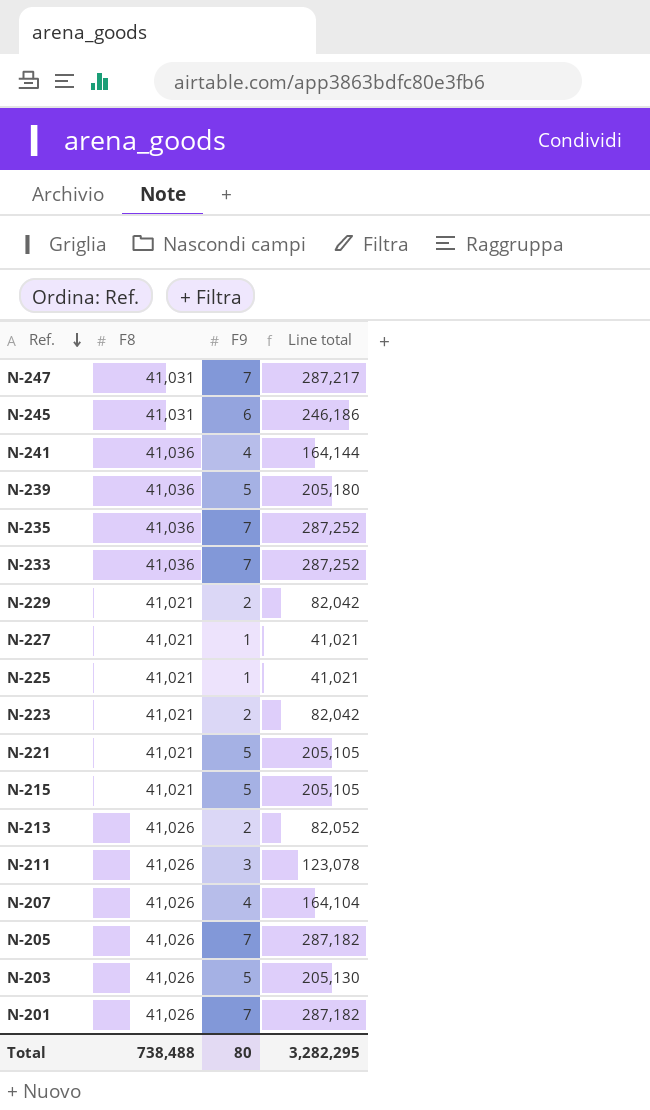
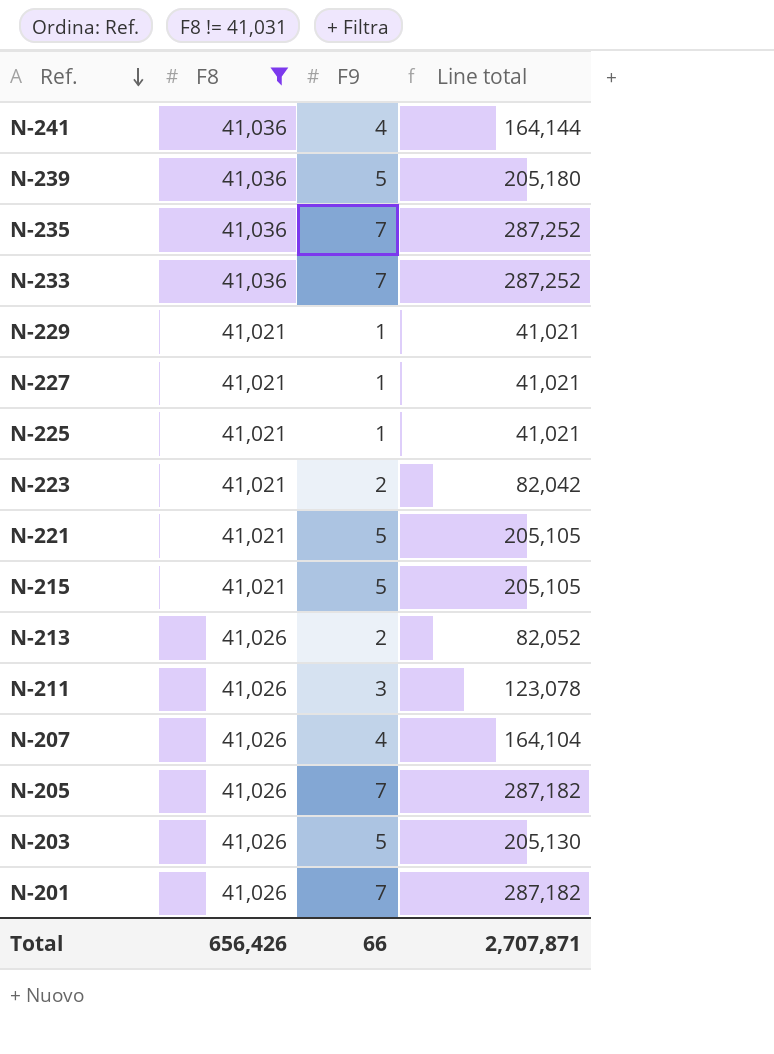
filter: none -> F8 != 41,031
N-229 | F9: 2 -> 1
N-229 | Line total: 82,042 -> 41,021
Total | F8: 738,488 -> 656,426
Total | F9: 80 -> 66
Total | Line total: 3,282,295 -> 2,707,871

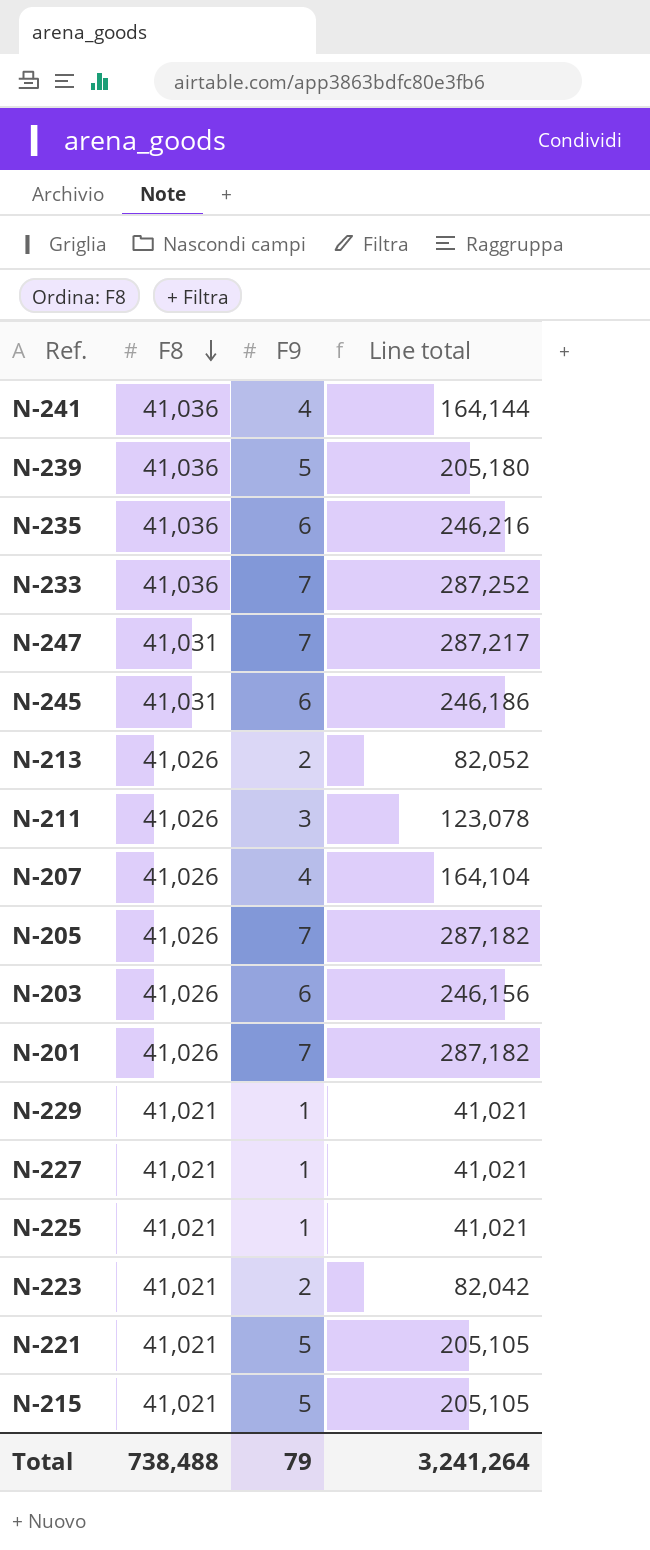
filter: F8 != 41,031 -> none
row order: Ref. descending -> F8 descending
N-235 | F9: 7 -> 6
N-235 | Line total: 287,252 -> 246,216
N-203 | F9: 5 -> 6
N-203 | Line total: 205,130 -> 246,156
Total | F8: 656,426 -> 738,488
Total | F9: 66 -> 79
Total | Line total: 2,707,871 -> 3,241,264

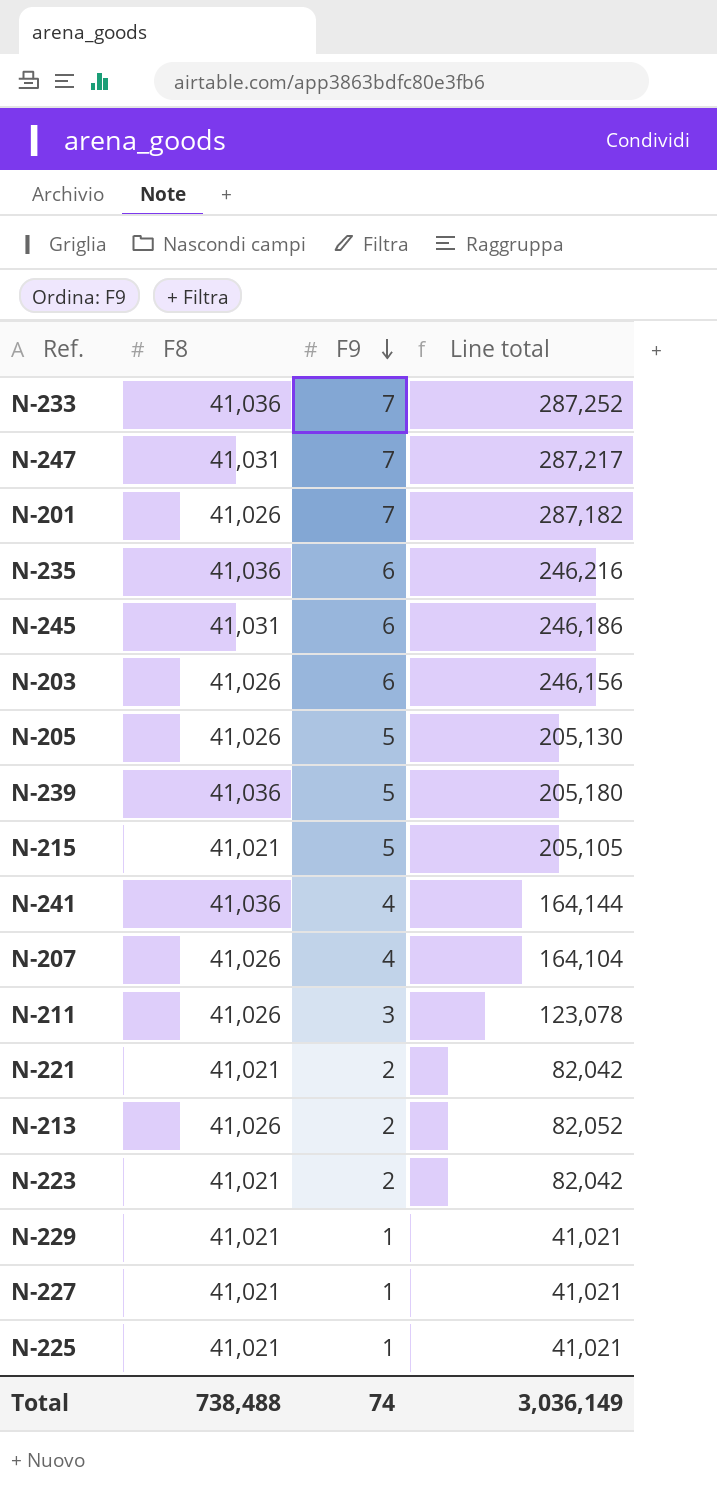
row order: F8 descending -> F9 descending
N-205 | F9: 7 -> 5
N-205 | Line total: 287,182 -> 205,130
N-221 | F9: 5 -> 2
N-221 | Line total: 205,105 -> 82,042
Total | F9: 79 -> 74
Total | Line total: 3,241,264 -> 3,036,149

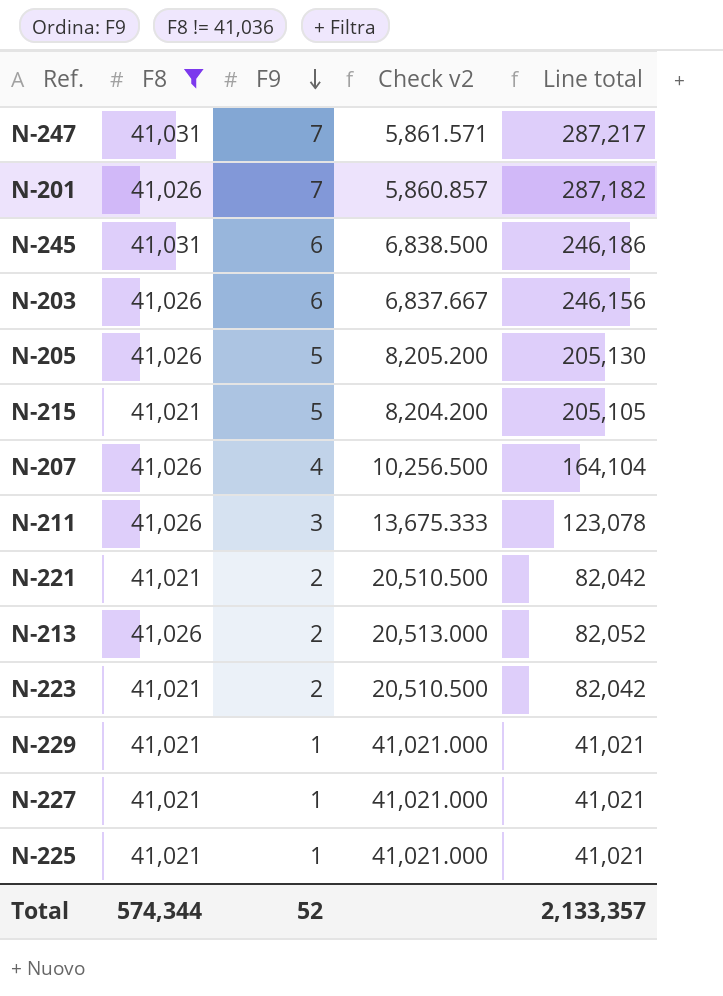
filter: none -> F8 != 41,036
column Check v2 | formula: none -> [F8] / [F9]
Total | F8: 738,488 -> 574,344
Total | F9: 74 -> 52
Total | Line total: 3,036,149 -> 2,133,357

